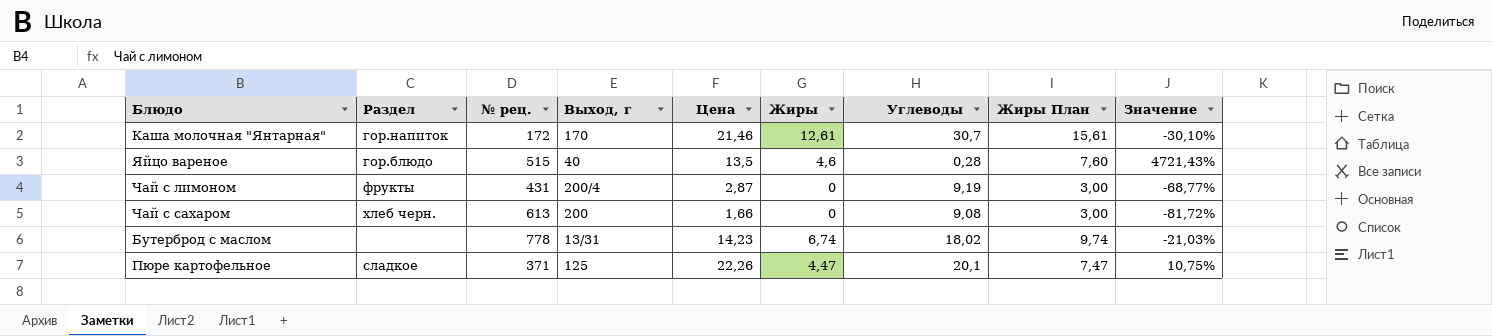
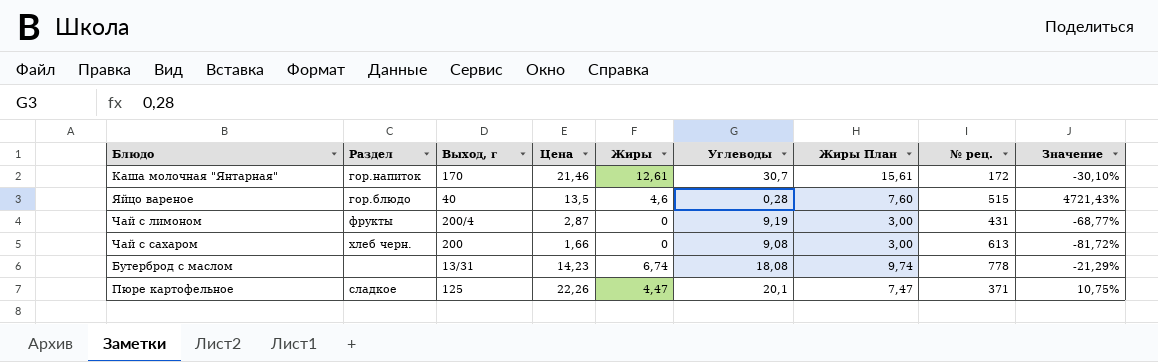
column № рец. | position: 3 -> 8
Бутерброд с маслом | Углеводы: 18,02 -> 18,08
Бутерброд с маслом | Значение: -21,03% -> -21,29%

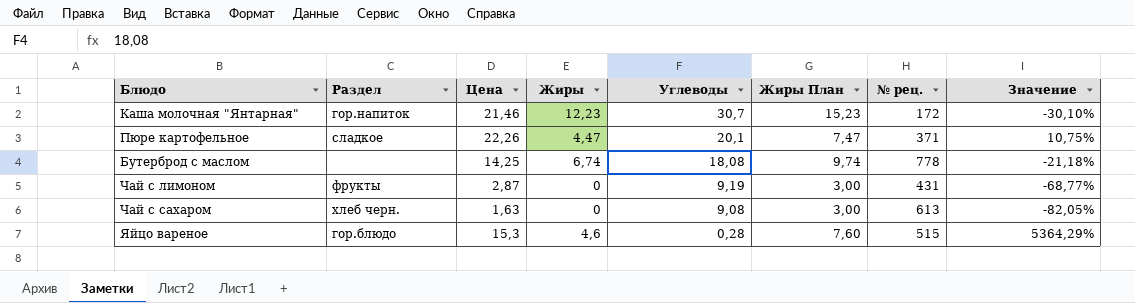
row order: none -> Углеводы descending
column Выход, г | position: 3 -> none
Каша молочная "Янтарная" | Жиры: 12,61 -> 12,23
Каша молочная "Янтарная" | Жиры План: 15,61 -> 15,23
Бутерброд с маслом | Цена: 14,23 -> 14,25
Бутерброд с маслом | Значение: -21,29% -> -21,18%
Чай с сахаром | Цена: 1,66 -> 1,63
Чай с сахаром | Значение: -81,72% -> -82,05%
Яйцо вареное | Цена: 13,5 -> 15,3
Яйцо вареное | Значение: 4721,43% -> 5364,29%

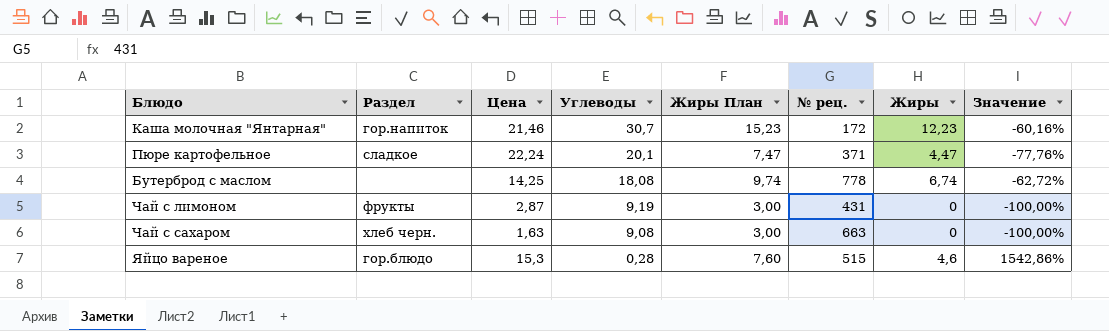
column Жиры | position: 4 -> 7
column Значение | formula: ([Цена] - [Углеводы]) / [Углеводы] -> ([Жиры] - [Углеводы]) / [Углеводы]
Пюре картофельное | Цена: 22,26 -> 22,24
Чай с сахаром | № рец.: 613 -> 663

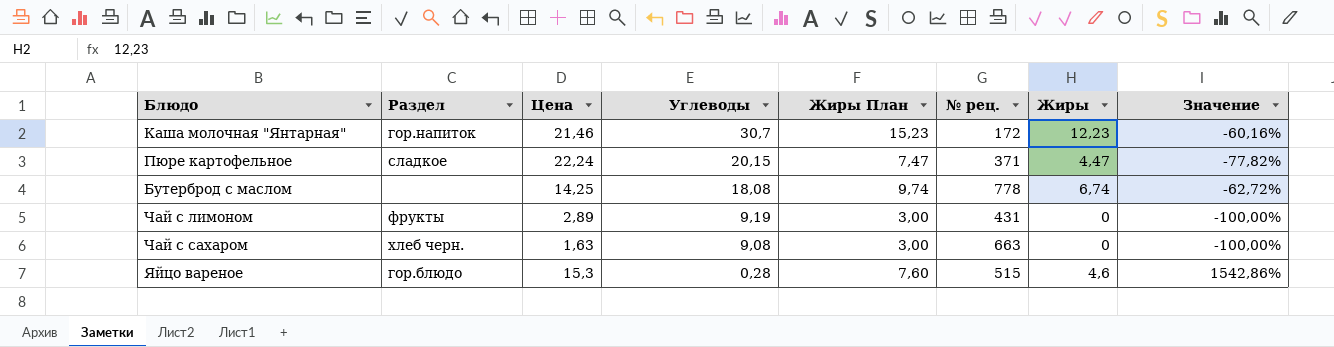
Пюре картофельное | Углеводы: 20,1 -> 20,15
Пюре картофельное | Значение: -77,76% -> -77,82%
Чай с лимоном | Цена: 2,87 -> 2,89

